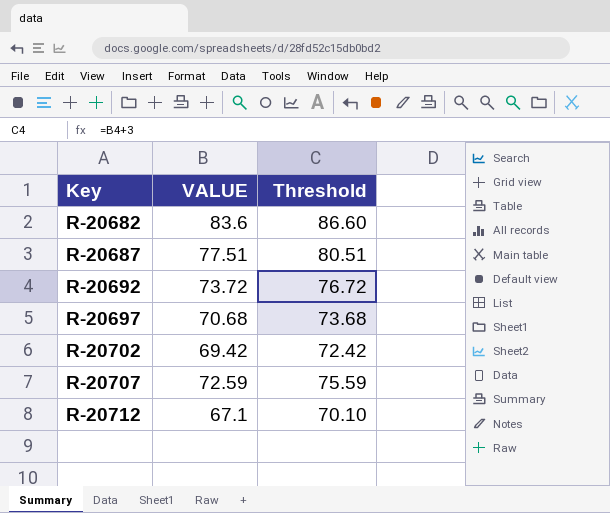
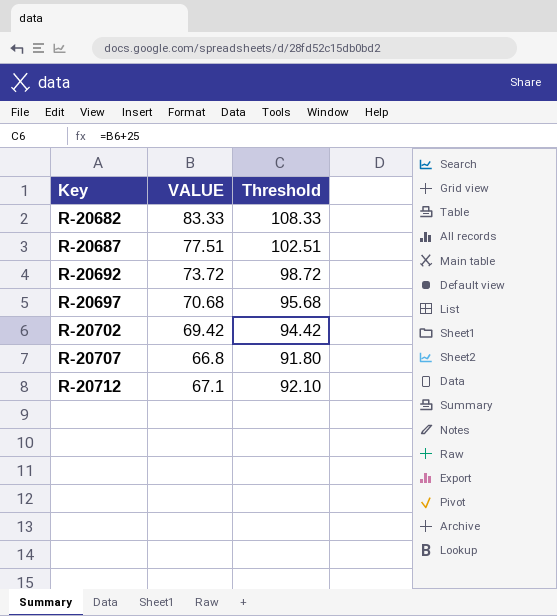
column Threshold | formula: [VALUE] + 3 -> [VALUE] + 25
R-20682 | VALUE: 83.6 -> 83.33
R-20707 | VALUE: 72.59 -> 66.8

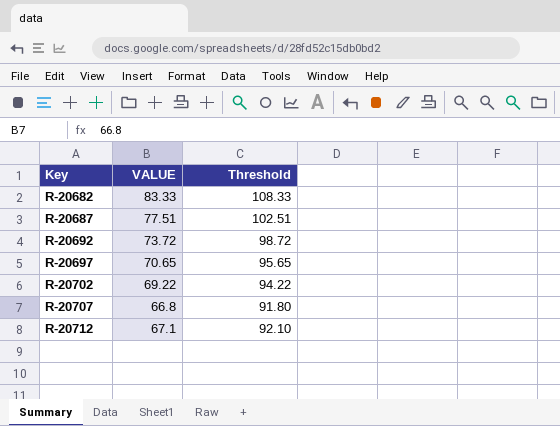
R-20697 | VALUE: 70.68 -> 70.65
R-20697 | Threshold: 95.68 -> 95.65
R-20702 | VALUE: 69.42 -> 69.22
R-20702 | Threshold: 94.42 -> 94.22

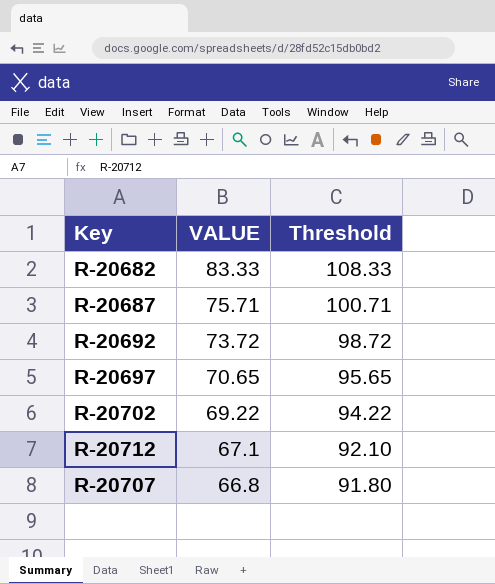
row order: Key ascending -> VALUE descending
R-20687 | VALUE: 77.51 -> 75.71
R-20687 | Threshold: 102.51 -> 100.71

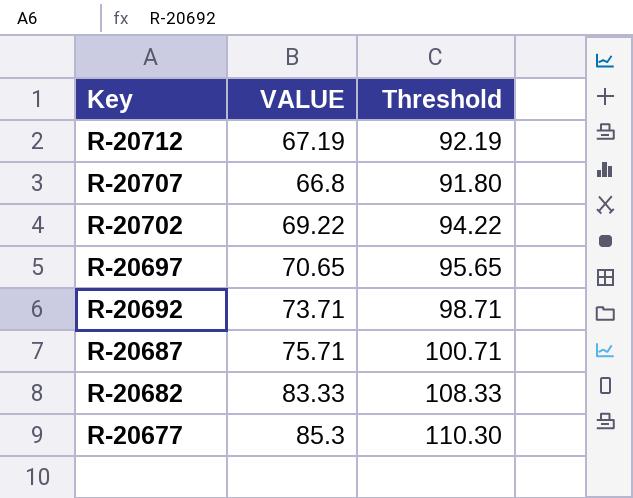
row order: VALUE descending -> Key descending
R-20712 | VALUE: 67.1 -> 67.19
R-20712 | Threshold: 92.10 -> 92.19
R-20692 | VALUE: 73.72 -> 73.71
R-20692 | Threshold: 98.72 -> 98.71
row R-20677: none -> 85.3 | 110.30

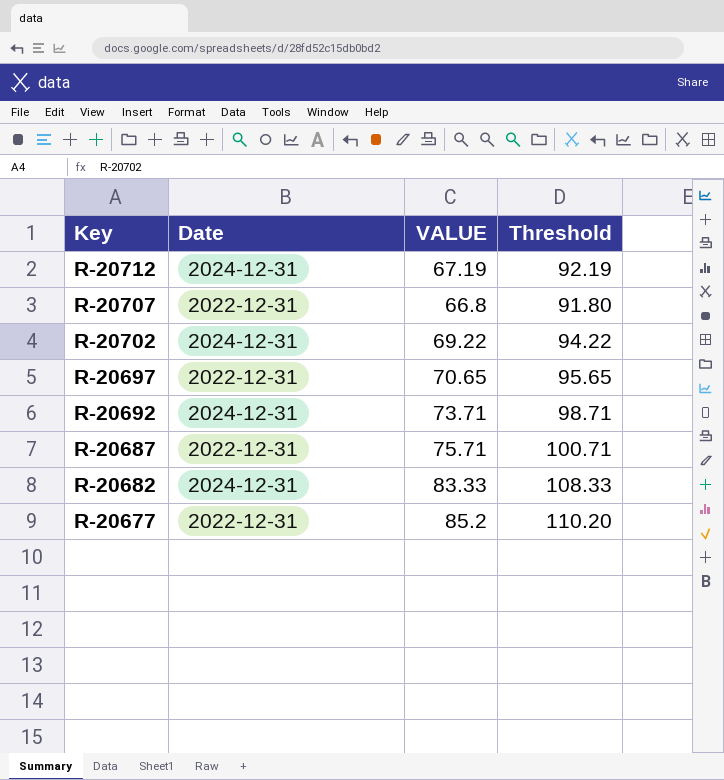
column Date | position: none -> 2
R-20677 | VALUE: 85.3 -> 85.2
R-20677 | Threshold: 110.30 -> 110.20

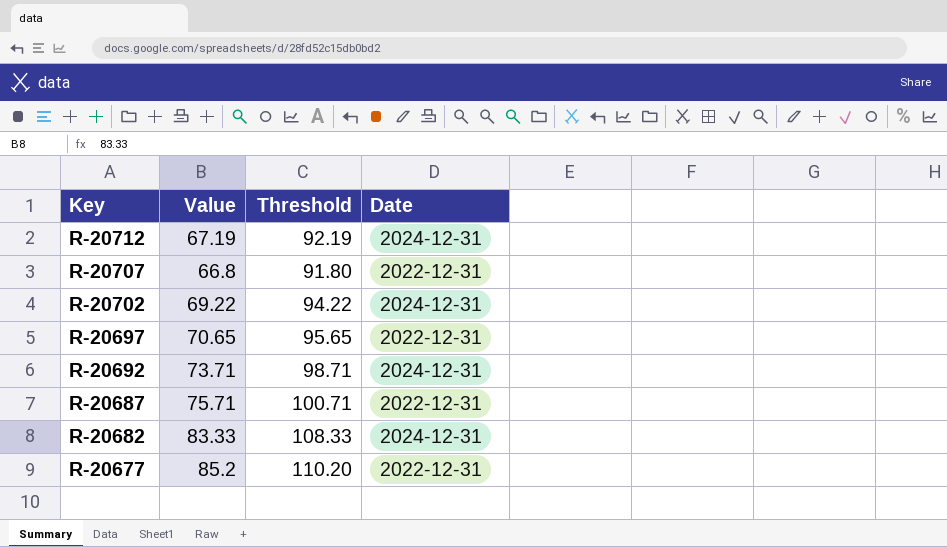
column name: VALUE -> Value
column Date | position: 2 -> 4

